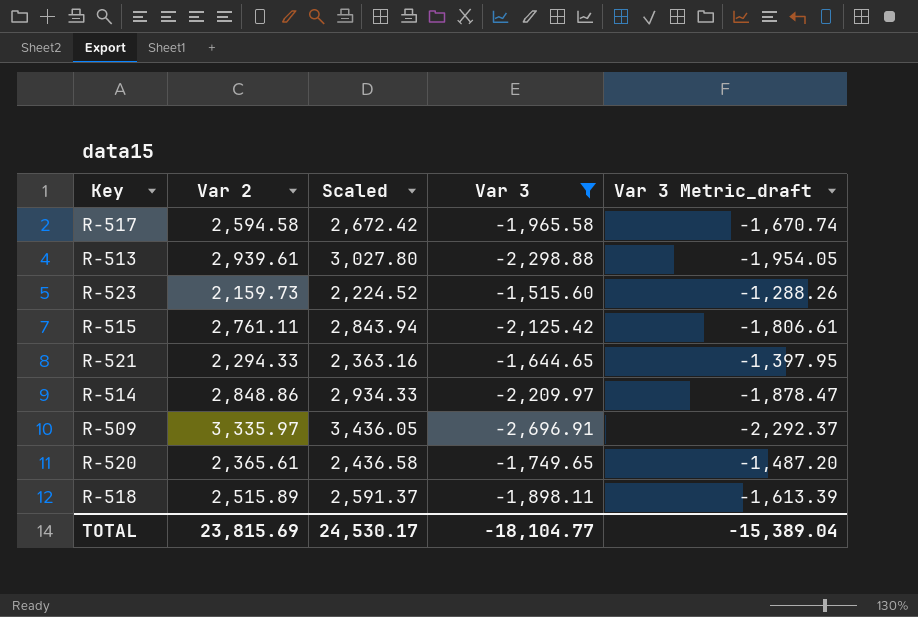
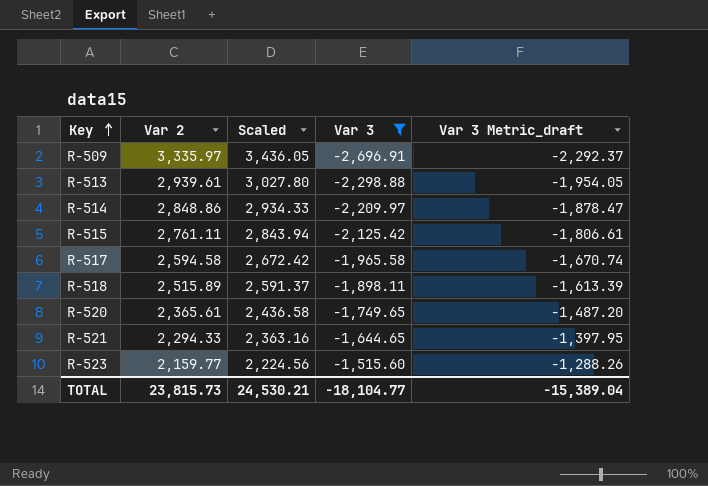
row order: none -> Key ascending
R-523 | Var 2: 2,159.73 -> 2,159.77
R-523 | Scaled: 2,224.52 -> 2,224.56
TOTAL | Var 2: 23,815.69 -> 23,815.73
TOTAL | Scaled: 24,530.17 -> 24,530.21

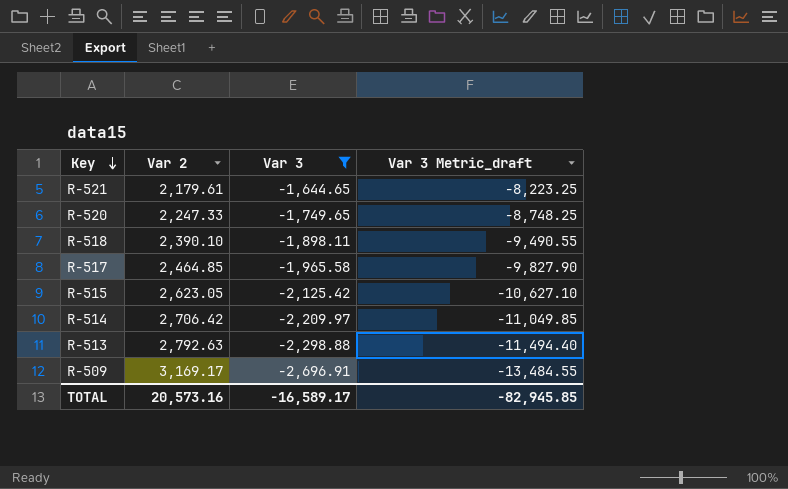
row order: Key ascending -> Key descending
column Scaled | formula: [Var 2] * 1.03 -> none
column Var 3 Metric_draft | formula: [Var 3] * 0.85 -> [Var 3] * 5
row R-523: 2,159.77 | 2,224.56 | -1,515.60 | -1,288.26 -> none
R-521 | Var 2: 2,294.33 -> 2,179.61
R-520 | Var 2: 2,365.61 -> 2,247.33
R-518 | Var 2: 2,515.89 -> 2,390.10
R-517 | Var 2: 2,594.58 -> 2,464.85
R-515 | Var 2: 2,761.11 -> 2,623.05
R-514 | Var 2: 2,848.86 -> 2,706.42
R-513 | Var 2: 2,939.61 -> 2,792.63
R-509 | Var 2: 3,335.97 -> 3,169.17
TOTAL | Var 2: 23,815.73 -> 20,573.16
TOTAL | Var 3: -18,104.77 -> -16,589.17
TOTAL | Var 3 Metric_draft: -15,389.04 -> -82,945.85

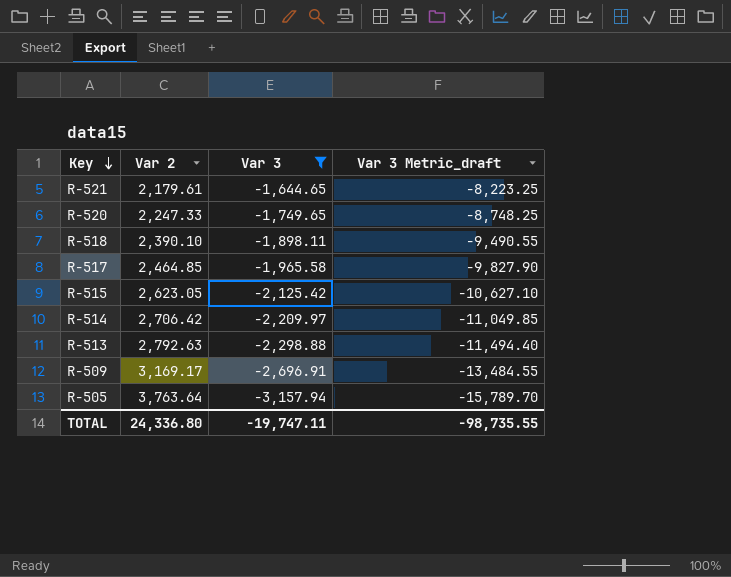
row R-505: none -> 3,763.64 | -3,157.94 | -15,789.70
TOTAL | Var 2: 20,573.16 -> 24,336.80
TOTAL | Var 3: -16,589.17 -> -19,747.11
TOTAL | Var 3 Metric_draft: -82,945.85 -> -98,735.55

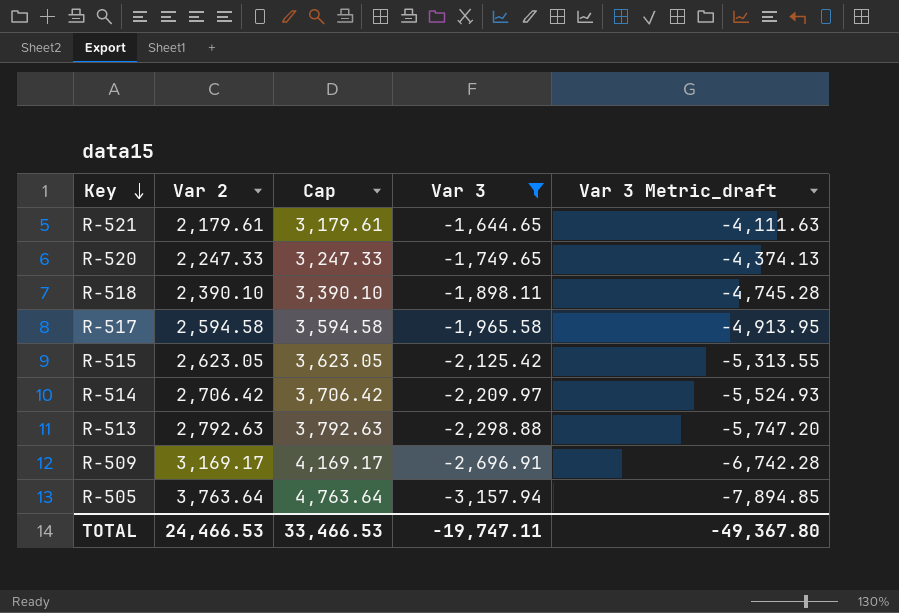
column Cap | formula: none -> [Var 2] + 1000
column Var 3 Metric_draft | formula: [Var 3] * 5 -> [Var 3] * 2.5
R-517 | Var 2: 2,464.85 -> 2,594.58
TOTAL | Var 2: 24,336.80 -> 24,466.53
TOTAL | Var 3 Metric_draft: -98,735.55 -> -49,367.80

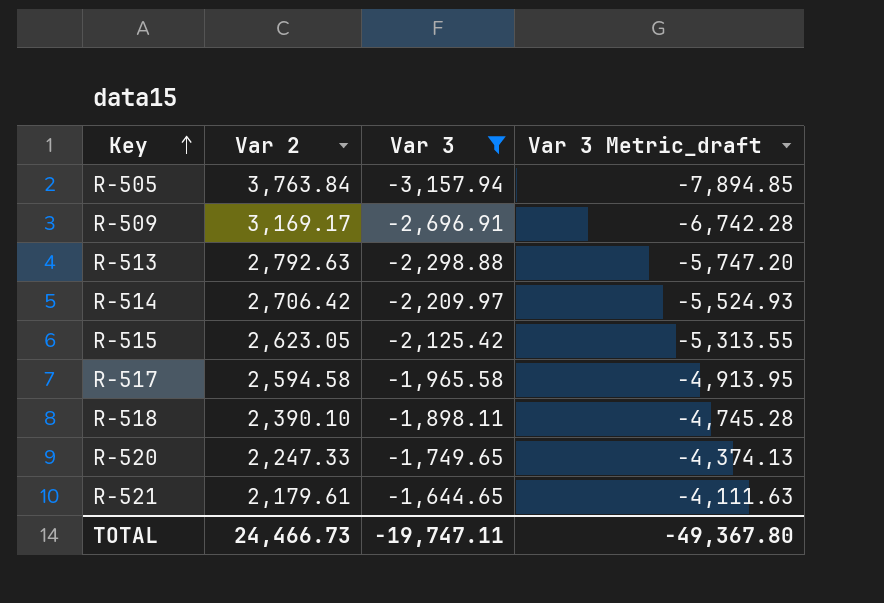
row order: Key descending -> Key ascending
column Cap | formula: [Var 2] + 1000 -> none
R-505 | Var 2: 3,763.64 -> 3,763.84
TOTAL | Var 2: 24,466.53 -> 24,466.73

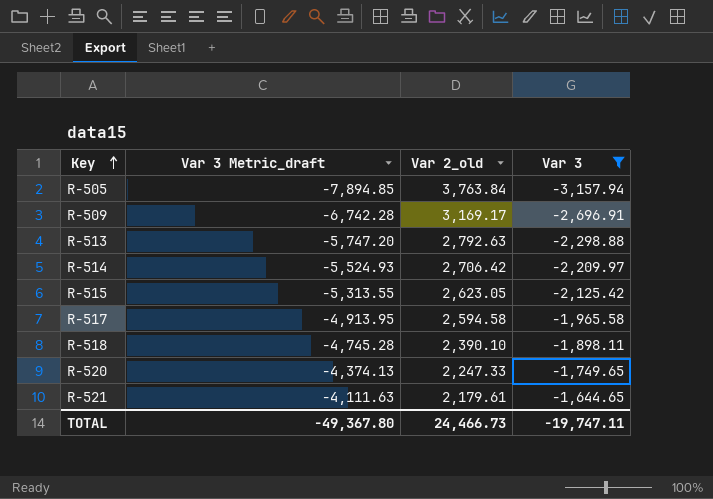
column Var 3 Metric_draft | position: 4 -> 2
column name: Var 2 -> Var 2_old

